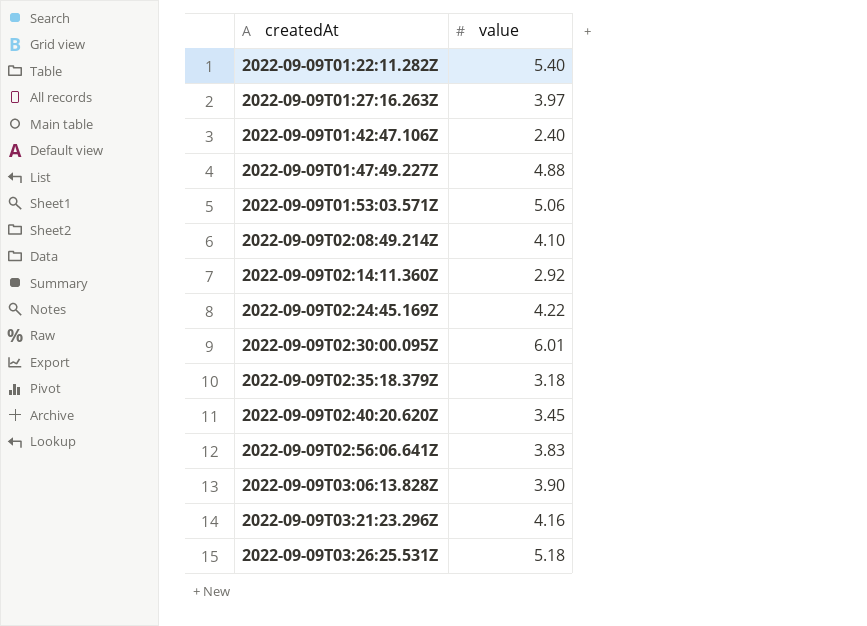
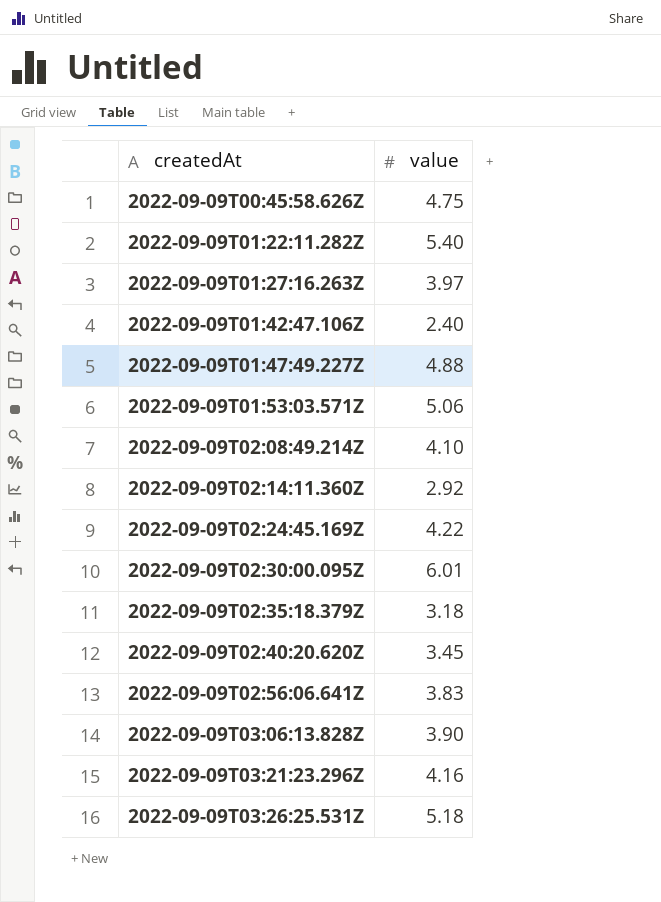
row 2022-09-09T00:45:58.626Z: none -> 4.75

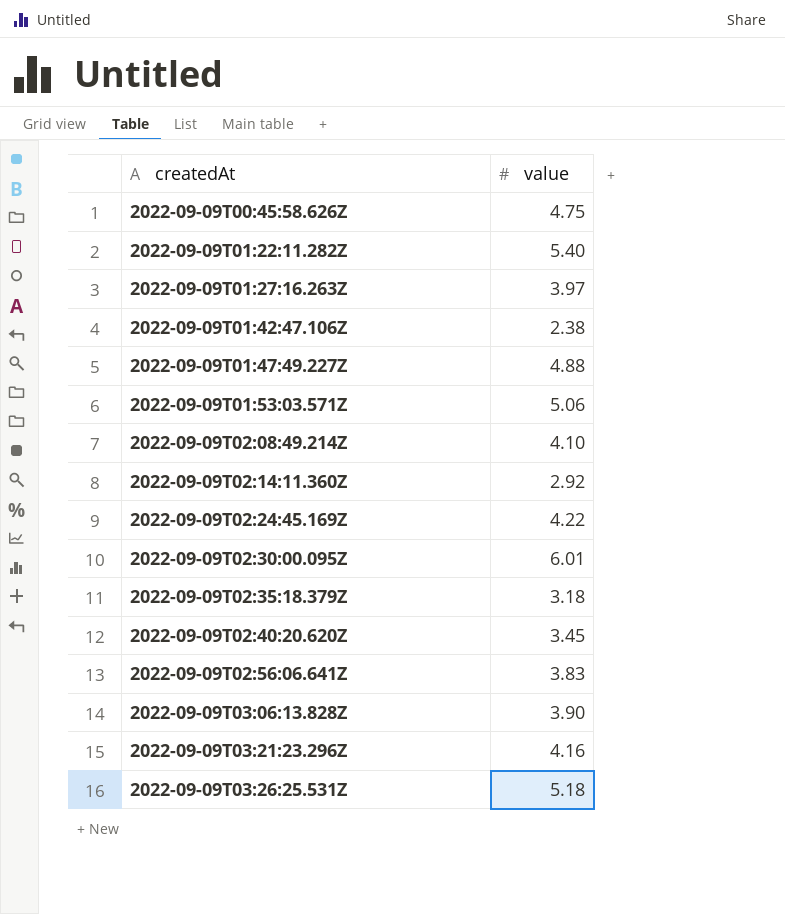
2022-09-09T01:42:47.106Z | value: 2.40 -> 2.38

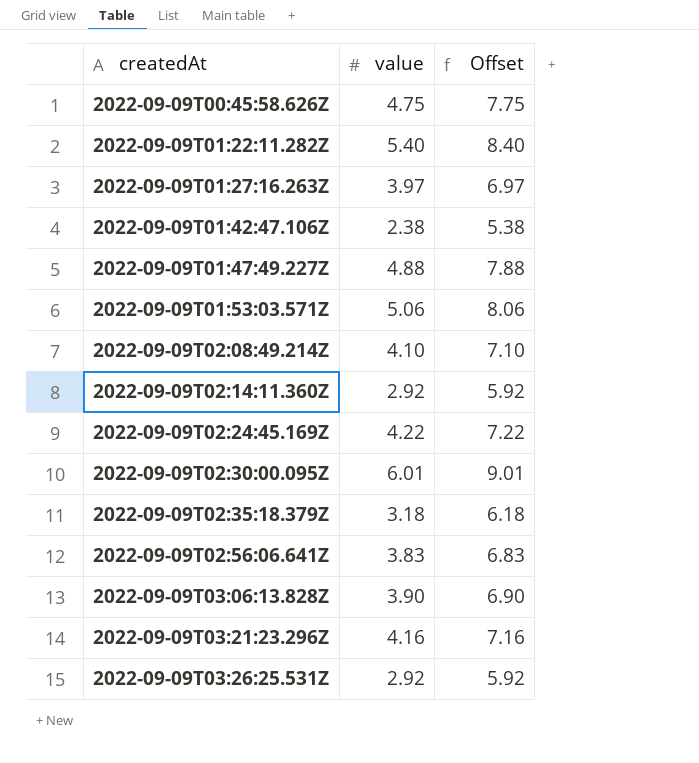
column Offset | formula: none -> [value] + 3
row 2022-09-09T02:40:20.620Z: 3.45 -> none
2022-09-09T03:26:25.531Z | value: 5.18 -> 2.92

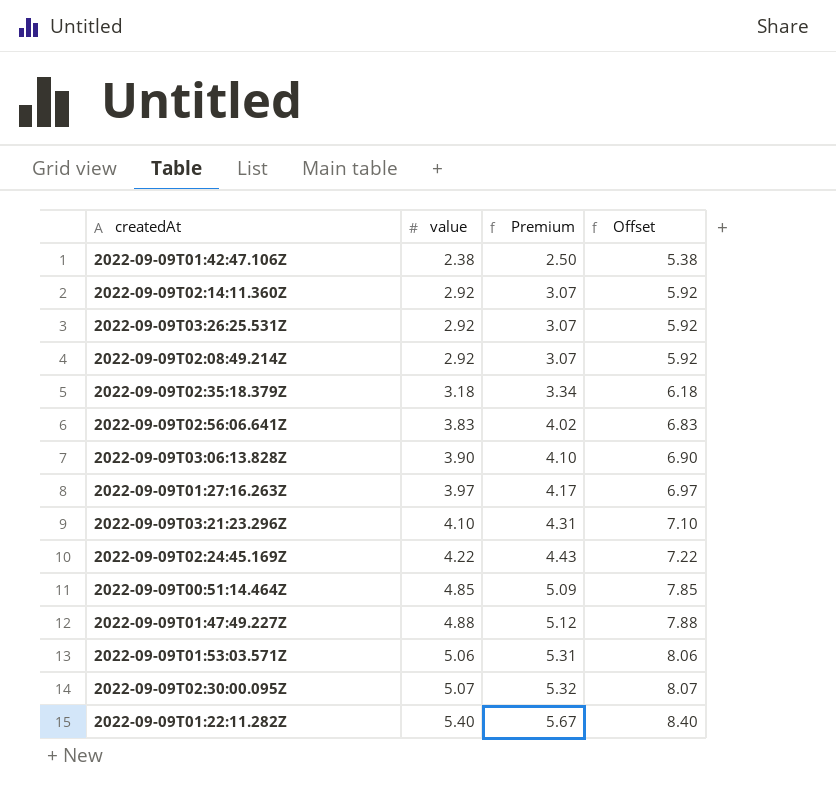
row order: createdAt ascending -> value ascending
column Premium | formula: none -> [value] * 1.05
row 2022-09-09T00:45:58.626Z: 4.75 | 7.75 -> none
2022-09-09T02:08:49.214Z | value: 4.10 -> 2.92
2022-09-09T02:08:49.214Z | Offset: 7.10 -> 5.92
2022-09-09T03:21:23.296Z | value: 4.16 -> 4.10
2022-09-09T03:21:23.296Z | Offset: 7.16 -> 7.10
row 2022-09-09T00:51:14.464Z: none -> 4.85 | 5.09 | 7.85
2022-09-09T02:30:00.095Z | value: 6.01 -> 5.07
2022-09-09T02:30:00.095Z | Offset: 9.01 -> 8.07

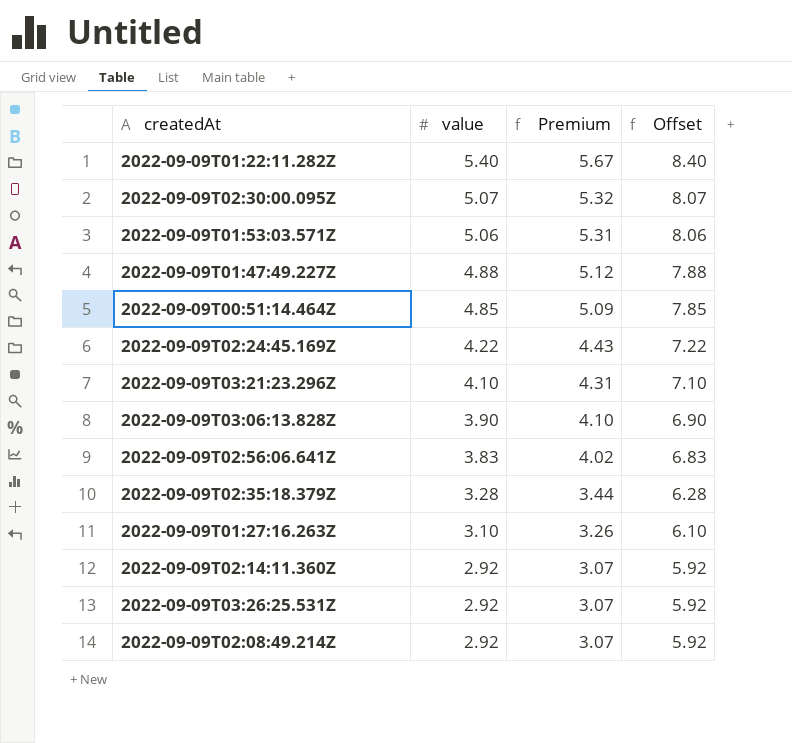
row order: value ascending -> value descending
row 2022-09-09T01:42:47.106Z: 2.38 | 2.50 | 5.38 -> none
2022-09-09T02:35:18.379Z | value: 3.18 -> 3.28
2022-09-09T02:35:18.379Z | Premium: 3.34 -> 3.44
2022-09-09T02:35:18.379Z | Offset: 6.18 -> 6.28
2022-09-09T01:27:16.263Z | value: 3.97 -> 3.10
2022-09-09T01:27:16.263Z | Premium: 4.17 -> 3.26
2022-09-09T01:27:16.263Z | Offset: 6.97 -> 6.10

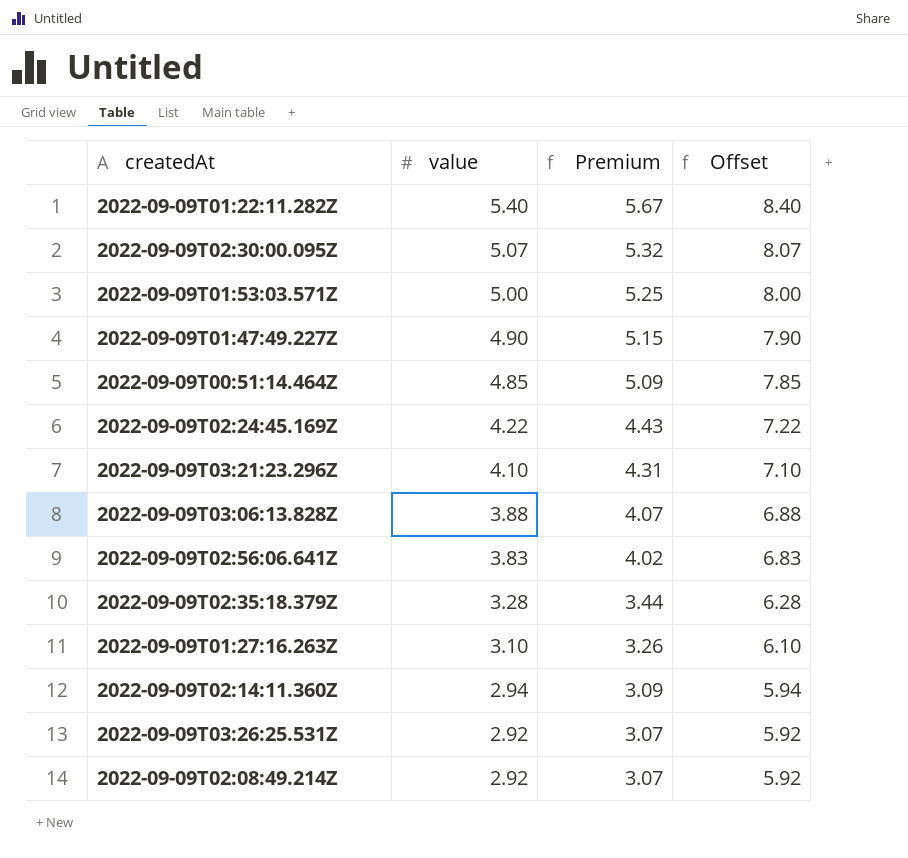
2022-09-09T01:53:03.571Z | value: 5.06 -> 5.00
2022-09-09T01:53:03.571Z | Premium: 5.31 -> 5.25
2022-09-09T01:53:03.571Z | Offset: 8.06 -> 8.00
2022-09-09T01:47:49.227Z | value: 4.88 -> 4.90
2022-09-09T01:47:49.227Z | Premium: 5.12 -> 5.15
2022-09-09T01:47:49.227Z | Offset: 7.88 -> 7.90
2022-09-09T03:06:13.828Z | value: 3.90 -> 3.88
2022-09-09T03:06:13.828Z | Premium: 4.10 -> 4.07
2022-09-09T03:06:13.828Z | Offset: 6.90 -> 6.88
2022-09-09T02:14:11.360Z | value: 2.92 -> 2.94
2022-09-09T02:14:11.360Z | Premium: 3.07 -> 3.09
2022-09-09T02:14:11.360Z | Offset: 5.92 -> 5.94

